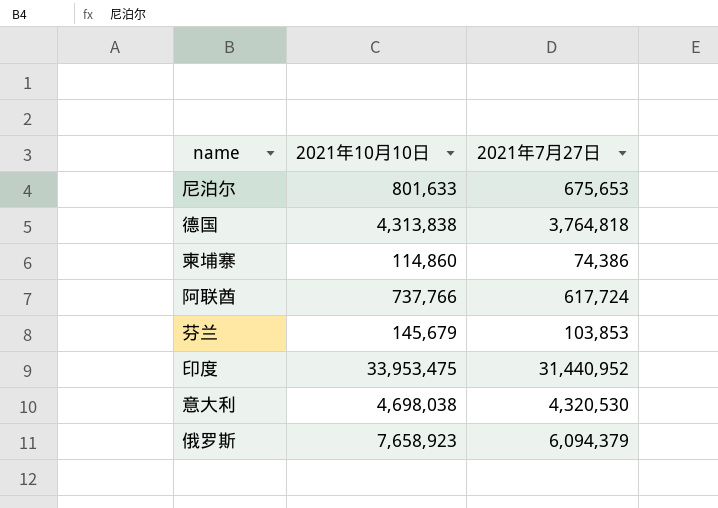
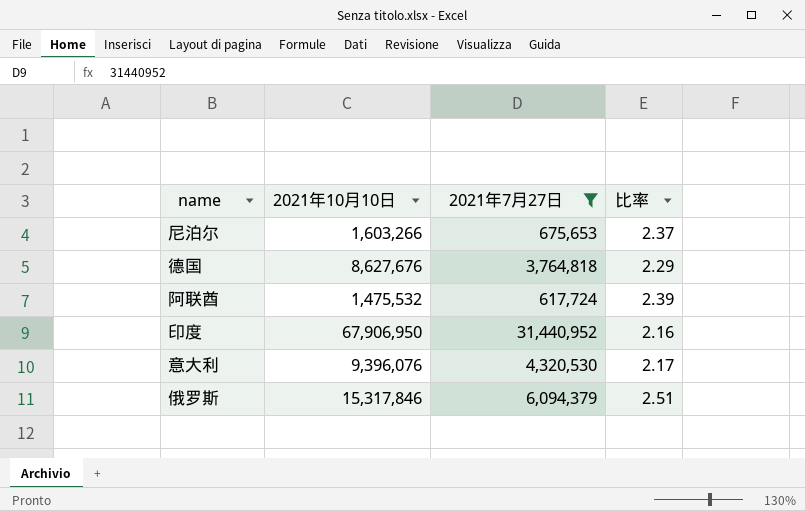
filter: none -> 2021年7月27日 >= 617,724
column 比率 | formula: none -> [2021年10月10日] / [2021年7月27日]
尼泊尔 | 2021年10月10日: 801,633 -> 1,603,266
德国 | 2021年10月10日: 4,313,838 -> 8,627,676
阿联酋 | 2021年10月10日: 737,766 -> 1,475,532
印度 | 2021年10月10日: 33,953,475 -> 67,906,950
意大利 | 2021年10月10日: 4,698,038 -> 9,396,076
俄罗斯 | 2021年10月10日: 7,658,923 -> 15,317,846

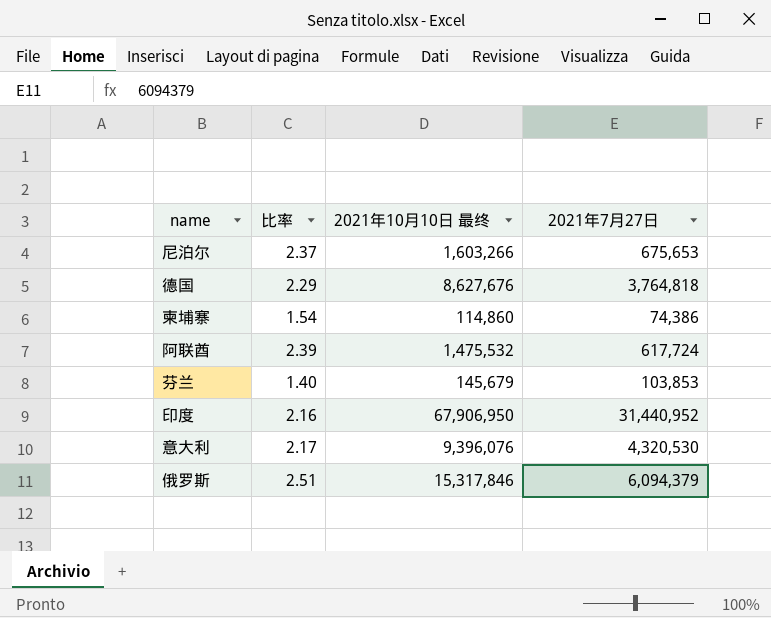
filter: 2021年7月27日 >= 617,724 -> none
column 比率 | position: 4 -> 2
column name: 2021年10月10日 -> 2021年10月10日 最终

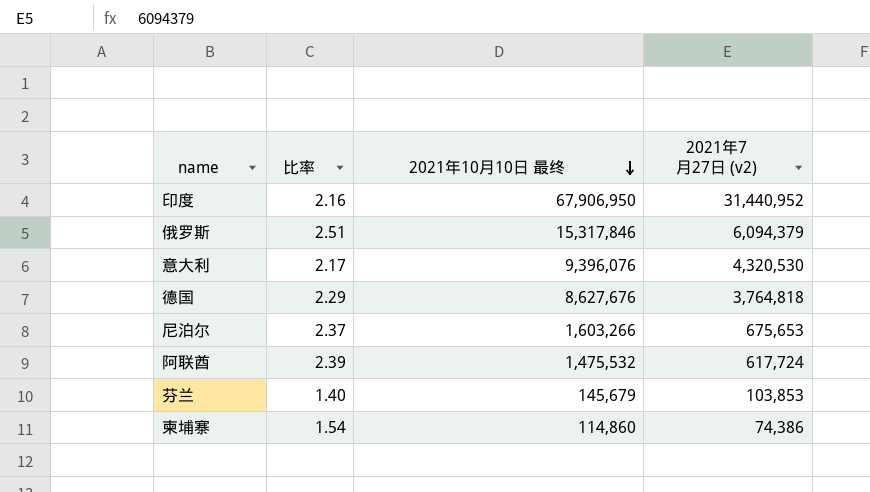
row order: none -> 2021年10月10日 最终 descending
column name: 2021年7月27日 -> 2021年7月27日 (v2)

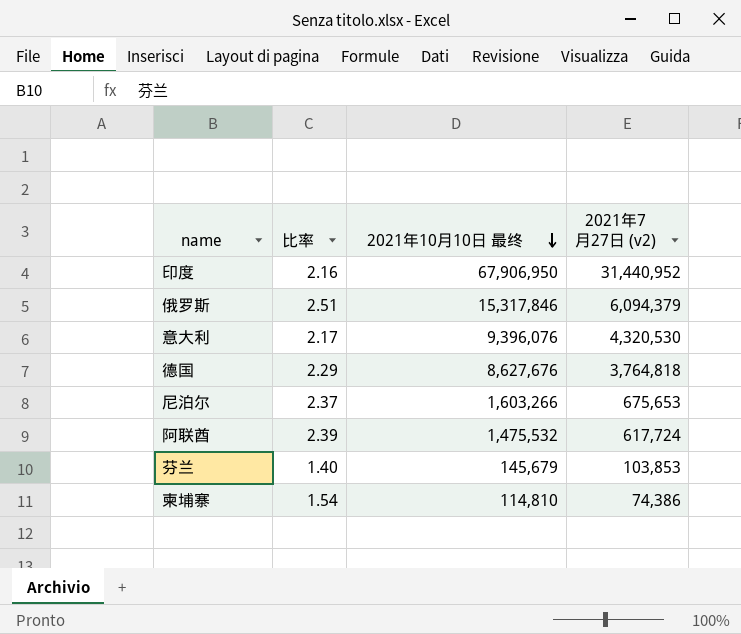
柬埔寨 | 2021年10月10日 最终: 114,860 -> 114,810

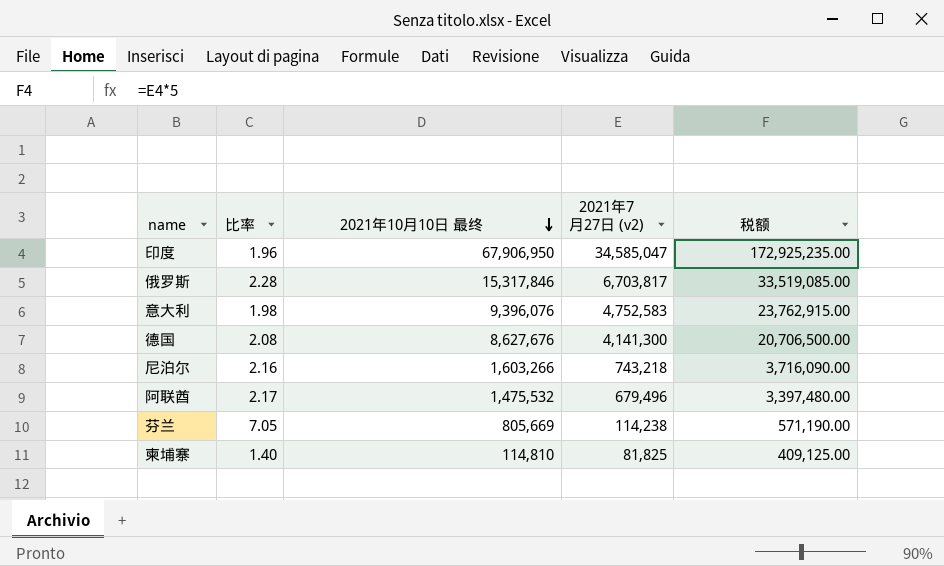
column 税额 | formula: none -> [2021年7月27日 (v2)] * 5
印度 | 比率: 2.16 -> 1.96
印度 | 2021年7月27日 (v2): 31,440,952 -> 34,585,047
俄罗斯 | 比率: 2.51 -> 2.28
俄罗斯 | 2021年7月27日 (v2): 6,094,379 -> 6,703,817
意大利 | 比率: 2.17 -> 1.98
意大利 | 2021年7月27日 (v2): 4,320,530 -> 4,752,583
德国 | 比率: 2.29 -> 2.08
德国 | 2021年7月27日 (v2): 3,764,818 -> 4,141,300
尼泊尔 | 比率: 2.37 -> 2.16
尼泊尔 | 2021年7月27日 (v2): 675,653 -> 743,218
阿联酋 | 比率: 2.39 -> 2.17
阿联酋 | 2021年7月27日 (v2): 617,724 -> 679,496
芬兰 | 比率: 1.40 -> 7.05
芬兰 | 2021年10月10日 最终: 145,679 -> 805,669
芬兰 | 2021年7月27日 (v2): 103,853 -> 114,238
柬埔寨 | 比率: 1.54 -> 1.40
柬埔寨 | 2021年7月27日 (v2): 74,386 -> 81,825

